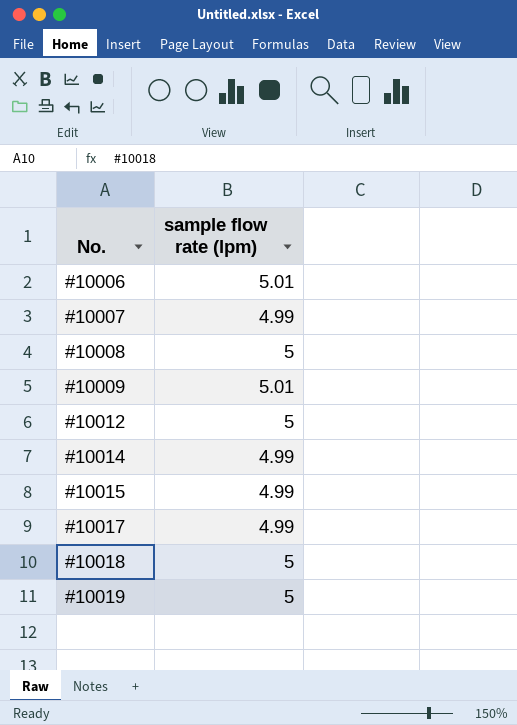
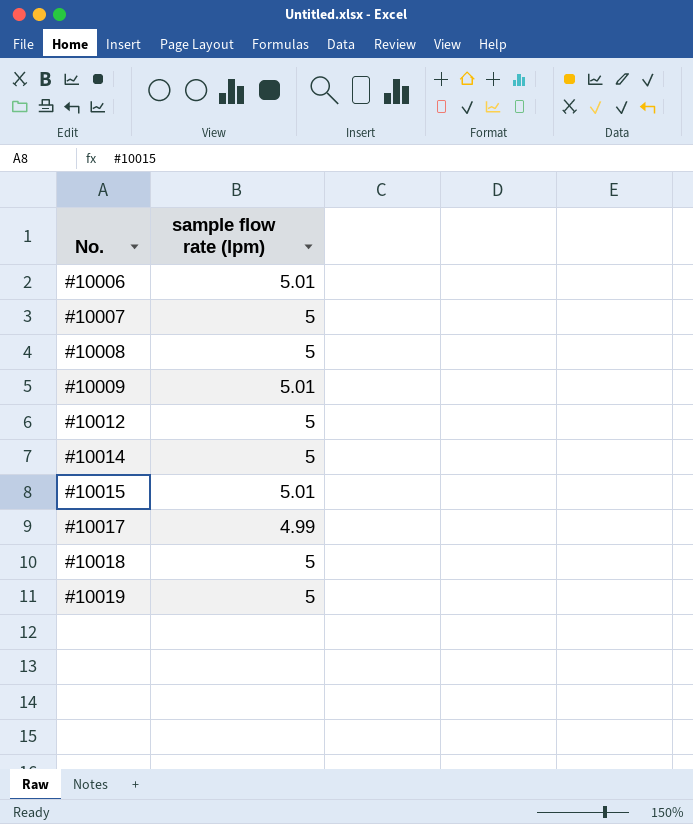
#10007 | sample flow rate (lpm): 4.99 -> 5
#10014 | sample flow rate (lpm): 4.99 -> 5
#10015 | sample flow rate (lpm): 4.99 -> 5.01

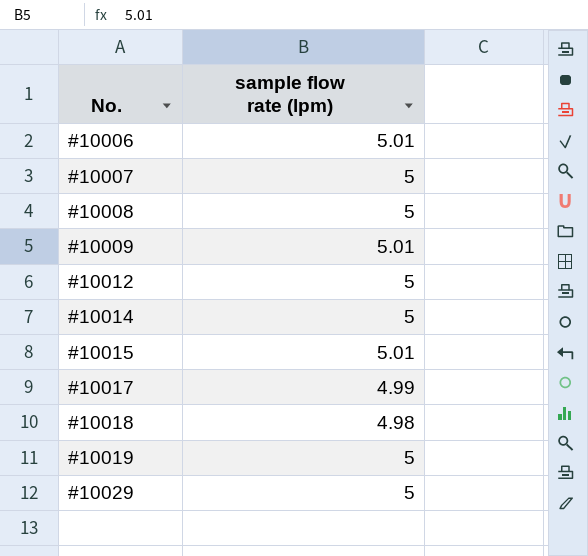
#10018 | sample flow rate (lpm): 5 -> 4.98
row #10029: none -> 5

